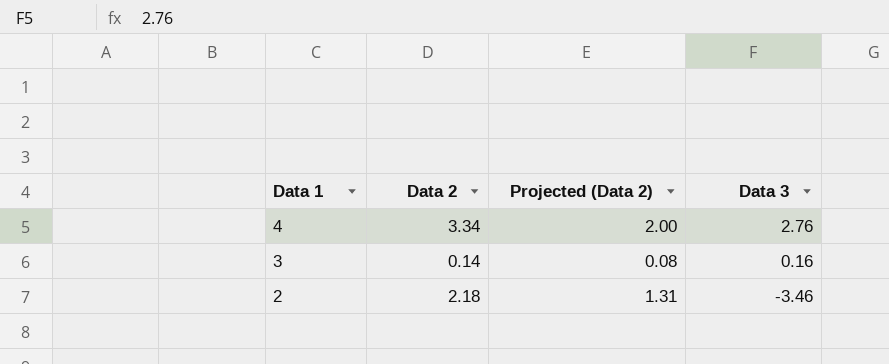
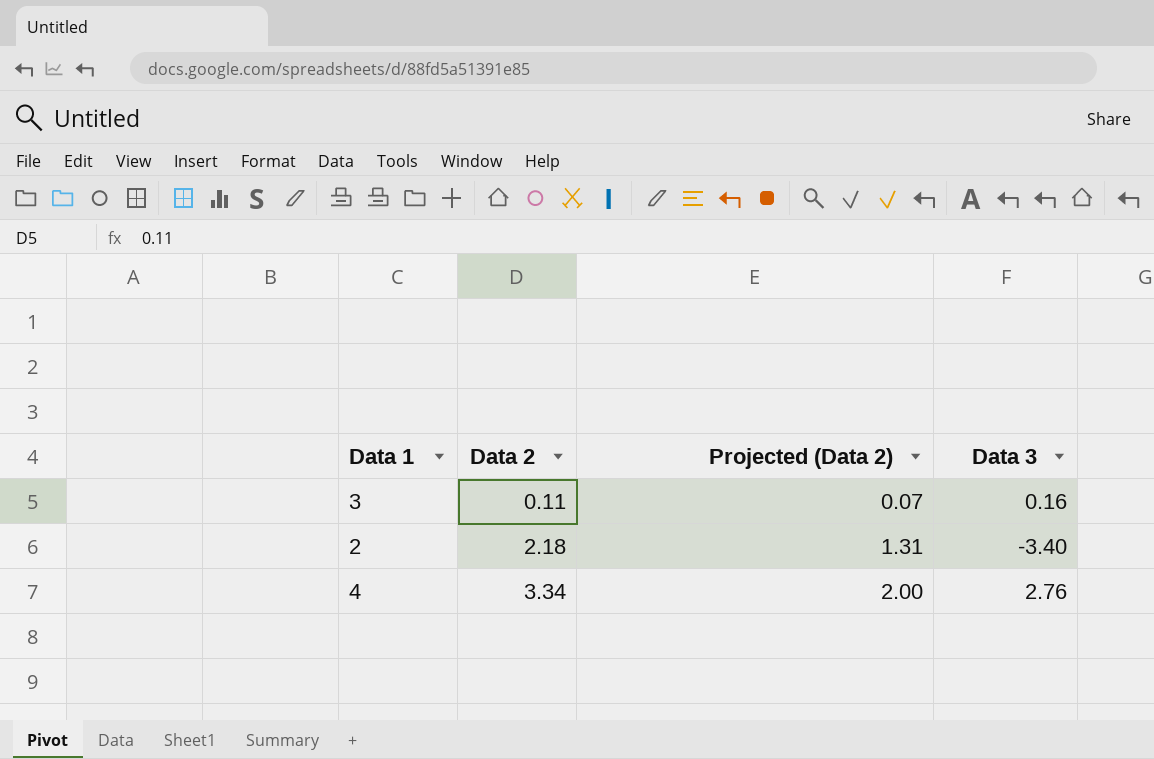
row order: Data 1 descending -> Data 2 ascending
3 | Data 2: 0.14 -> 0.11
3 | Projected (Data 2): 0.08 -> 0.07
2 | Data 3: -3.46 -> -3.40

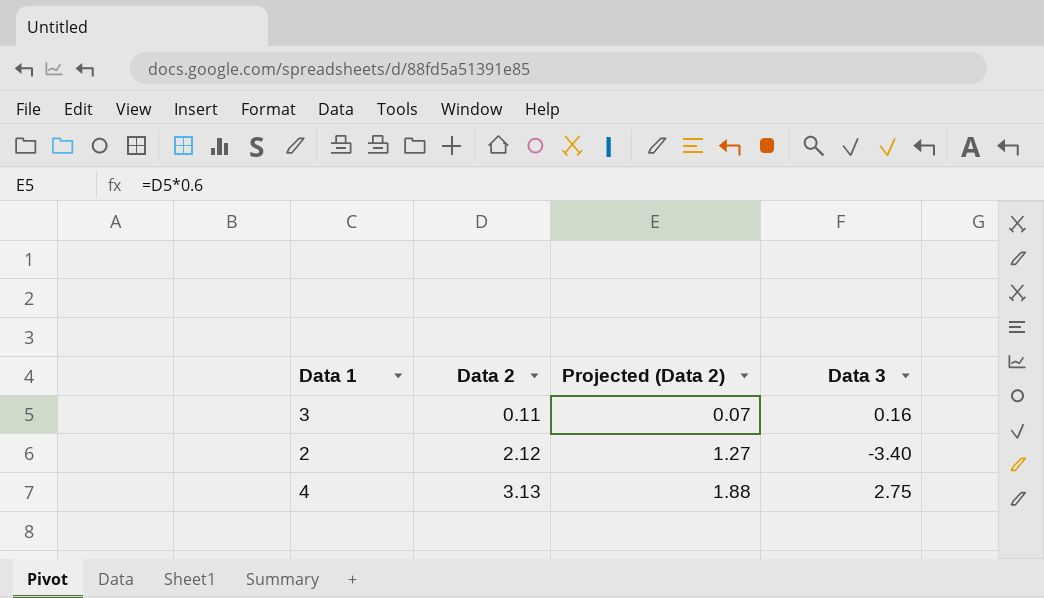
2 | Data 2: 2.18 -> 2.12
2 | Projected (Data 2): 1.31 -> 1.27
4 | Data 2: 3.34 -> 3.13
4 | Projected (Data 2): 2.00 -> 1.88
4 | Data 3: 2.76 -> 2.75

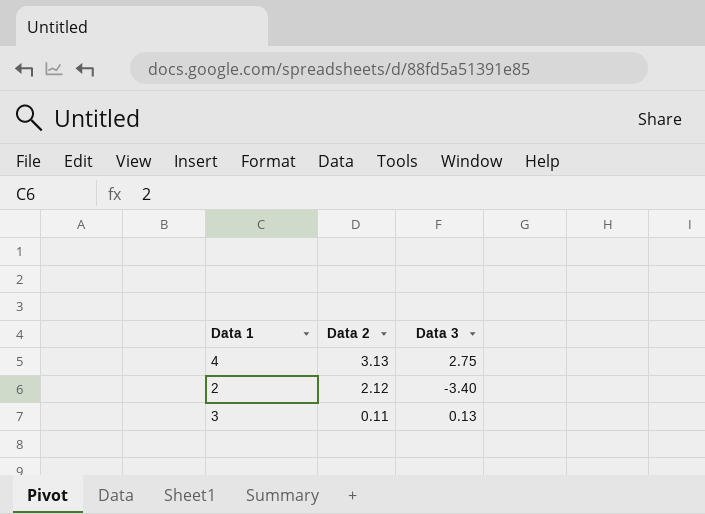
row order: Data 2 ascending -> Data 2 descending
column Projected (Data 2) | formula: [Data 2] * 0.6 -> none
3 | Data 3: 0.16 -> 0.13

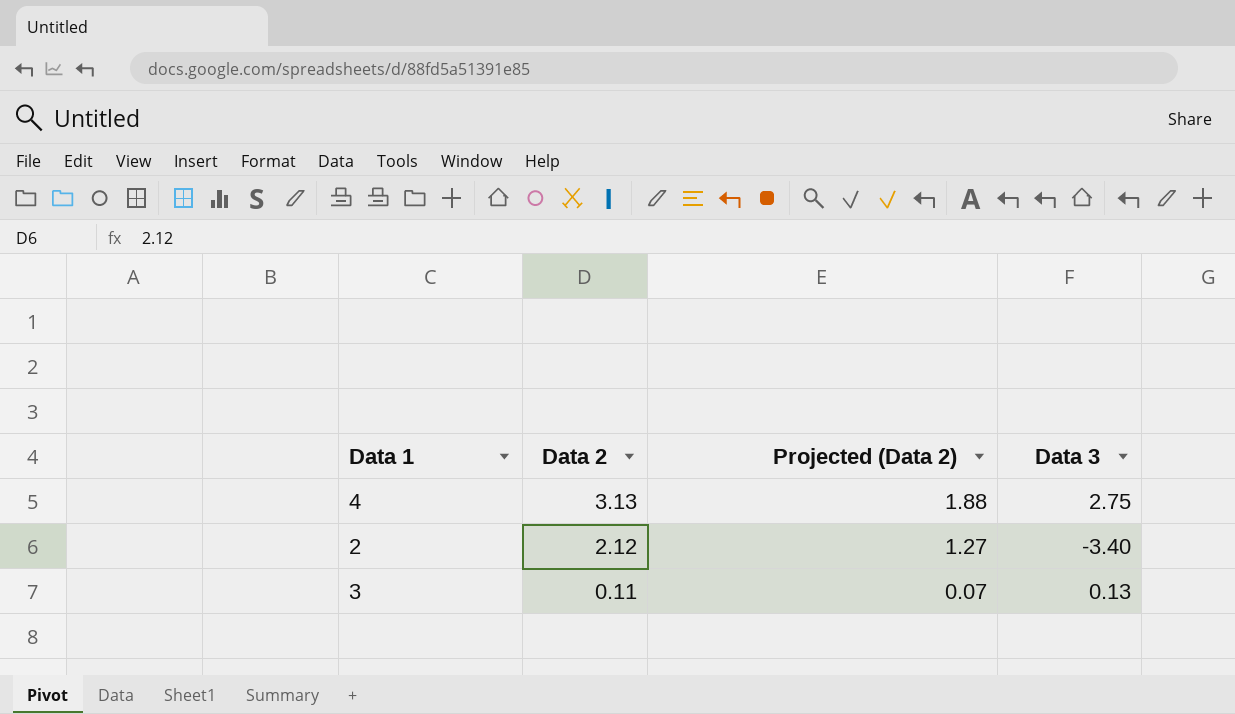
column Projected (Data 2) | formula: none -> [Data 2] * 0.6

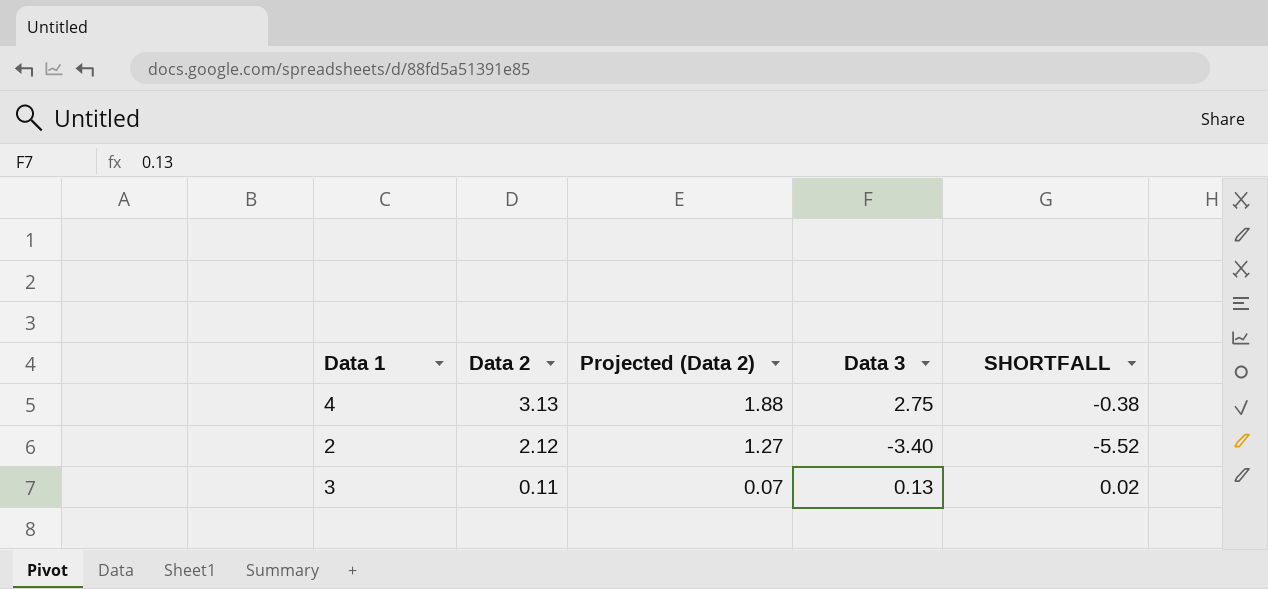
column SHORTFALL | formula: none -> [Data 3] - [Data 2]

